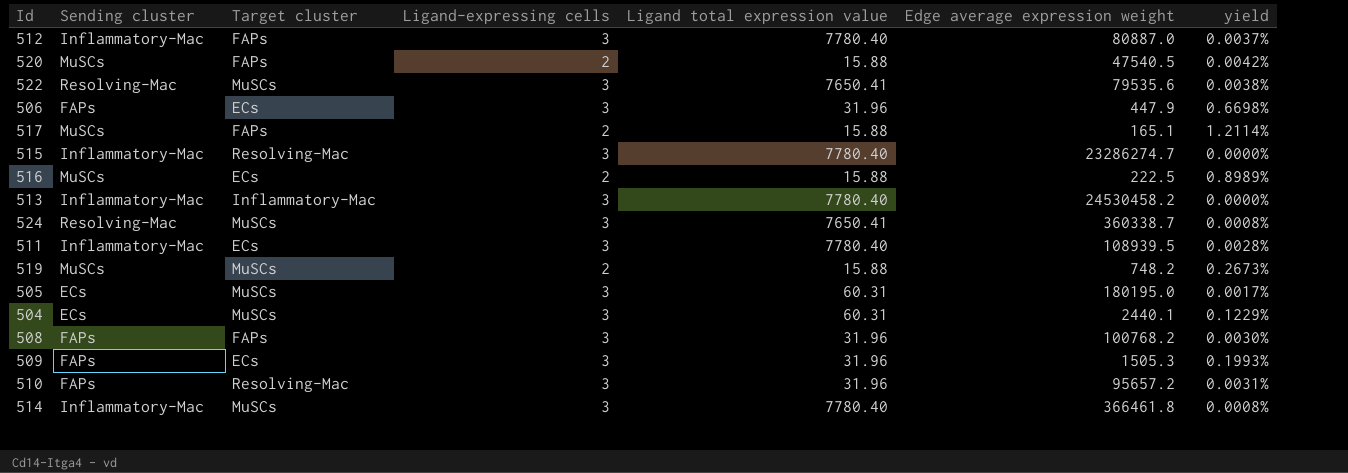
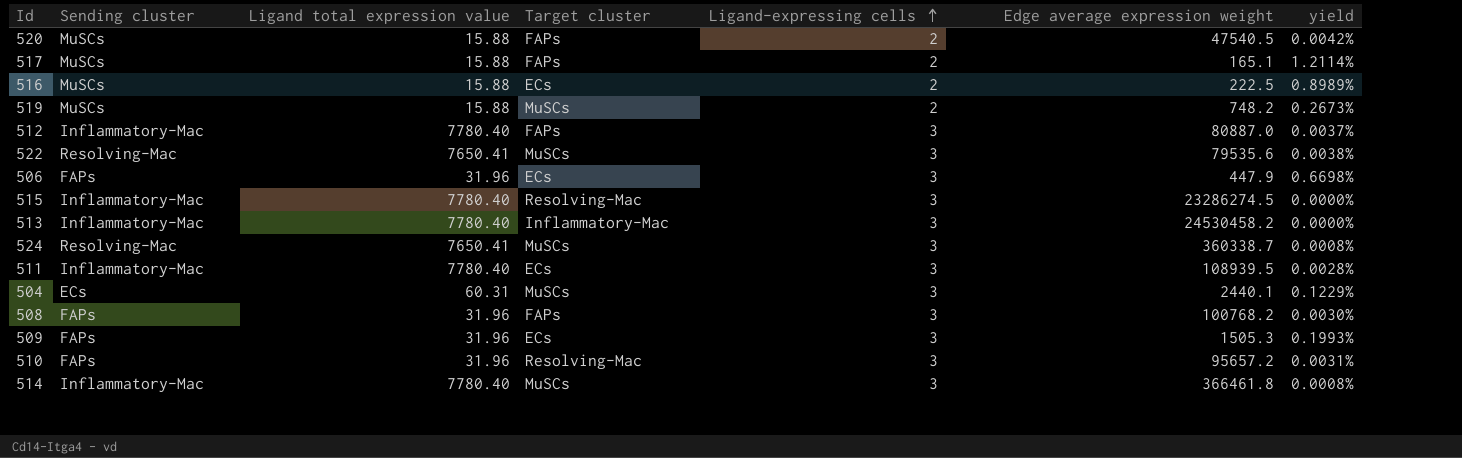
row order: none -> Ligand-expressing cells ascending
column Ligand total expression value | position: 5 -> 3
row 505: ECs | MuSCs | 3 | 60.31 | 180195.0 | 0.0017% -> none
515 | Edge average expression weight: 23286274.7 -> 23286274.5

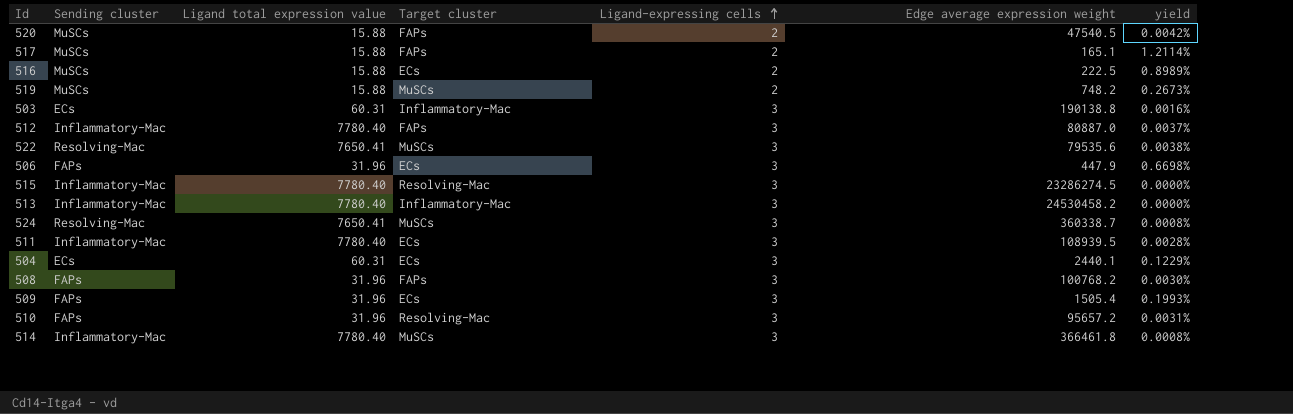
row 503: none -> ECs | 60.31 | Inflammatory-Mac | 3 | 190138.8 | 0.0016%
504 | Target cluster: MuSCs -> ECs
509 | Edge average expression weight: 1505.3 -> 1505.4

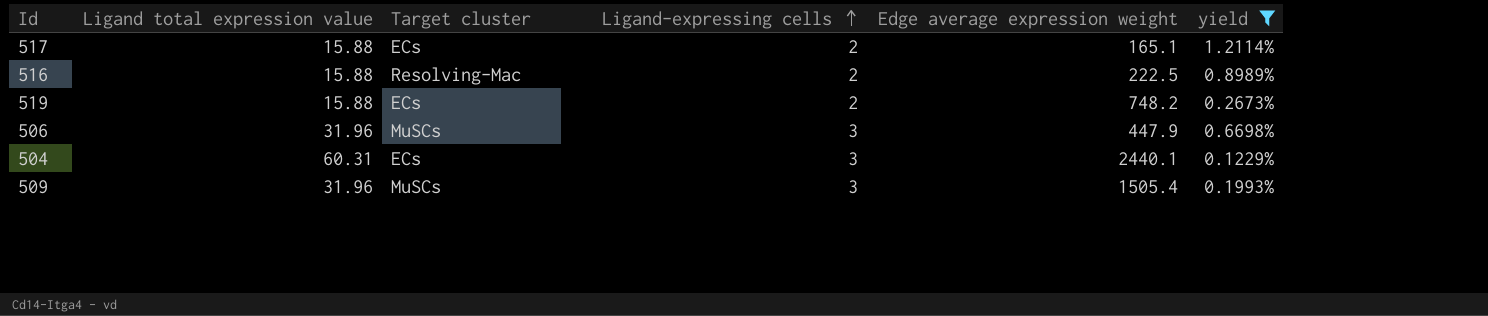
filter: none -> yield >= 0.1229%
column Sending cluster | position: 2 -> none
517 | Target cluster: FAPs -> ECs
516 | Target cluster: ECs -> Resolving-Mac
519 | Target cluster: MuSCs -> ECs
506 | Target cluster: ECs -> MuSCs
509 | Target cluster: ECs -> MuSCs

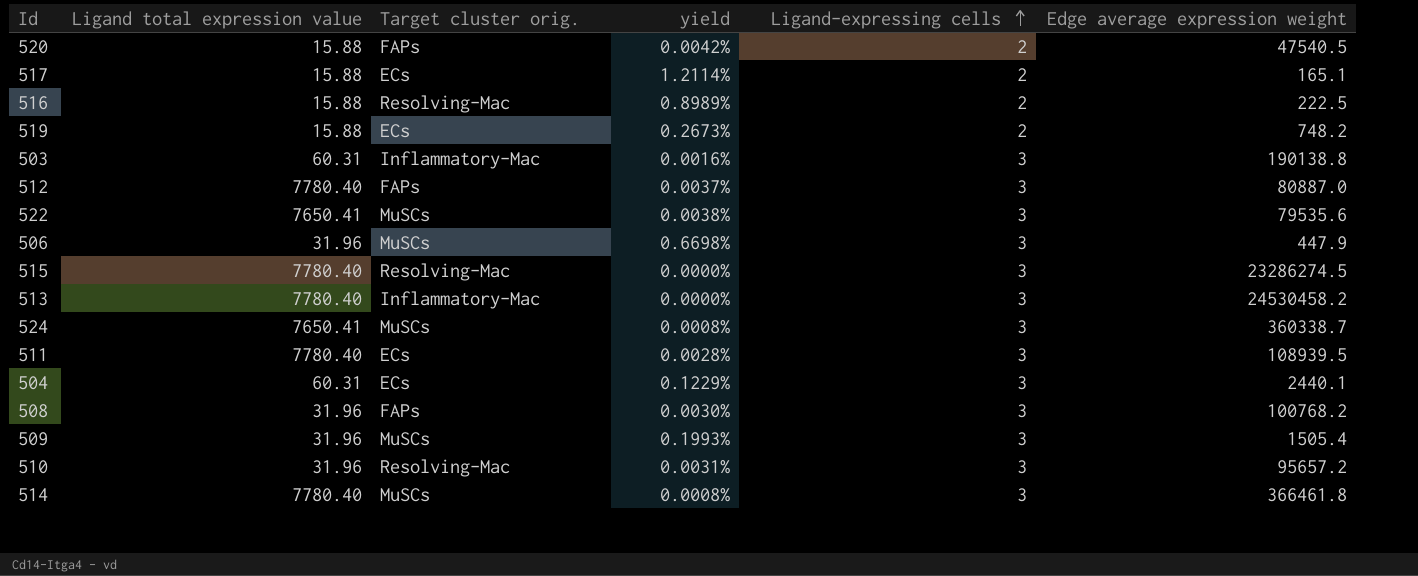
filter: yield >= 0.1229% -> none
column name: Target cluster -> Target cluster orig.
column yield | position: 6 -> 4

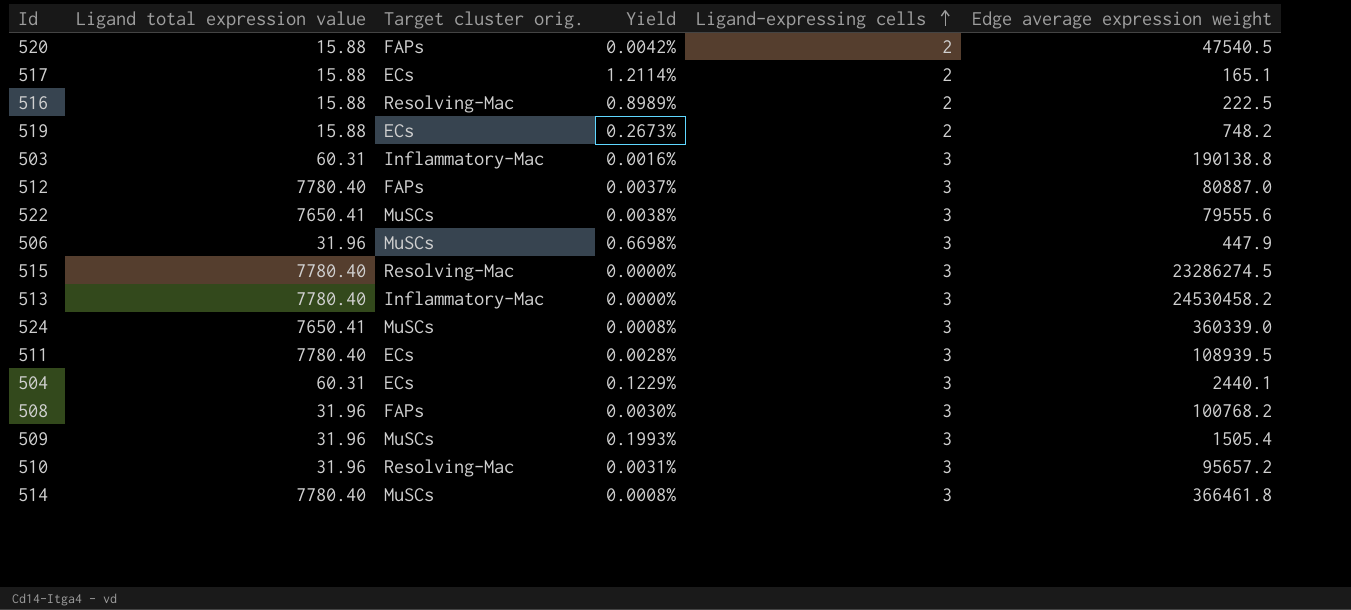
column name: yield -> Yield
522 | Edge average expression weight: 79535.6 -> 79555.6
524 | Edge average expression weight: 360338.7 -> 360339.0

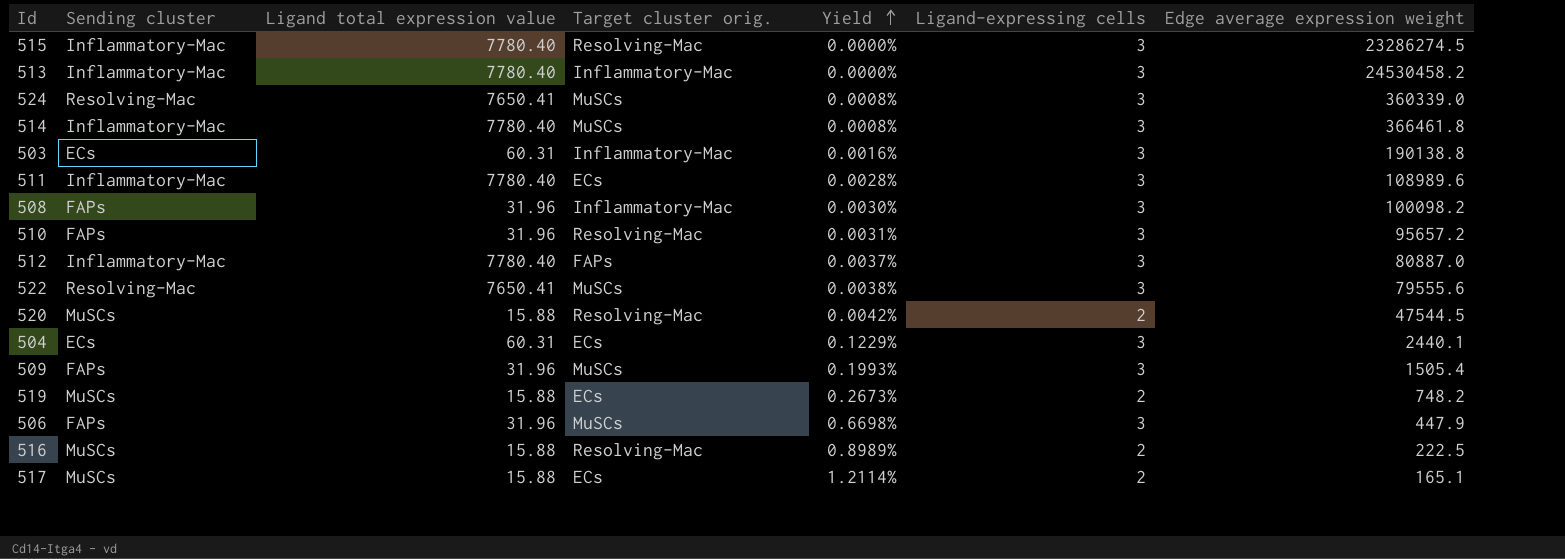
row order: Ligand-expressing cells ascending -> Yield ascending
column Sending cluster | position: none -> 2
511 | Edge average expression weight: 108939.5 -> 108989.6
508 | Target cluster orig.: FAPs -> Inflammatory-Mac
508 | Edge average expression weight: 100768.2 -> 100098.2
520 | Target cluster orig.: FAPs -> Resolving-Mac
520 | Edge average expression weight: 47540.5 -> 47544.5

